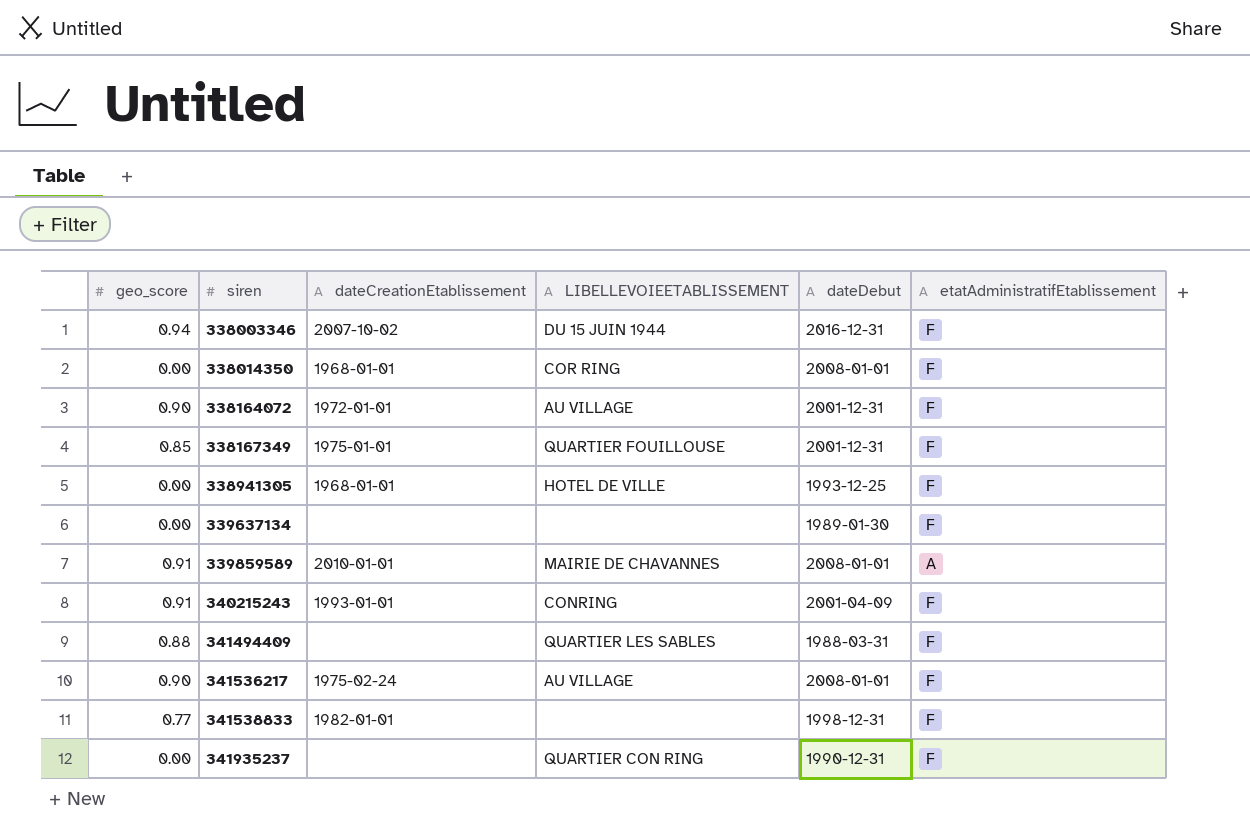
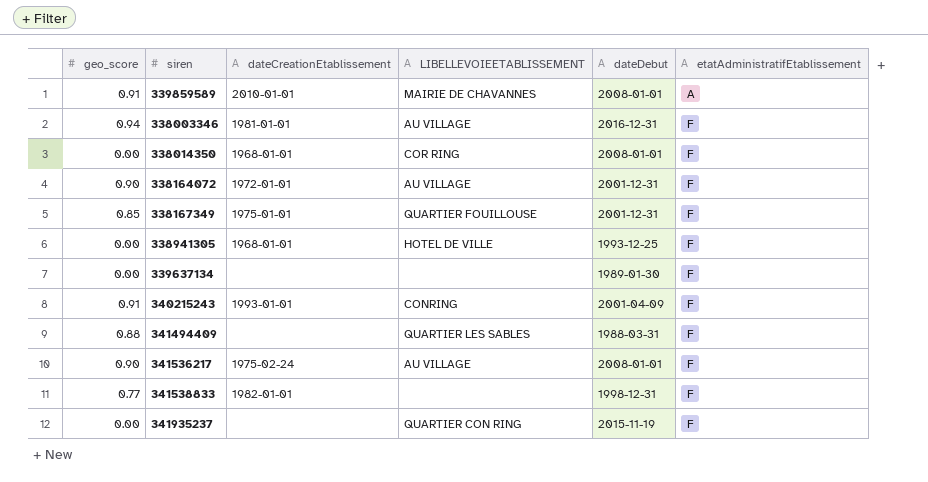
row order: siren ascending -> etatAdministratifEtablissement ascending
338003346 | dateCreationEtablissement: 2007-10-02 -> 1981-01-01
338003346 | LIBELLEVOIEETABLISSEMENT: DU 15 JUIN 1944 -> AU VILLAGE
341935237 | dateDebut: 1990-12-31 -> 2015-11-19

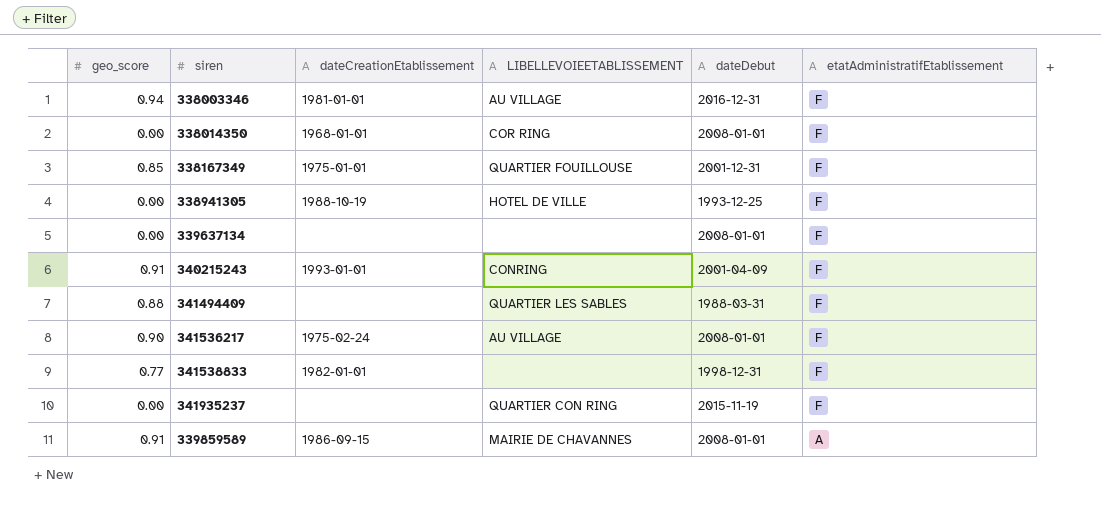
row order: etatAdministratifEtablissement ascending -> etatAdministratifEtablissement descending
row 338164072: 0.90 | 1972-01-01 | AU VILLAGE | 2001-12-31 | F -> none
338941305 | dateCreationEtablissement: 1968-01-01 -> 1988-10-19
339637134 | dateDebut: 1989-01-30 -> 2008-01-01
339859589 | dateCreationEtablissement: 2010-01-01 -> 1986-09-15

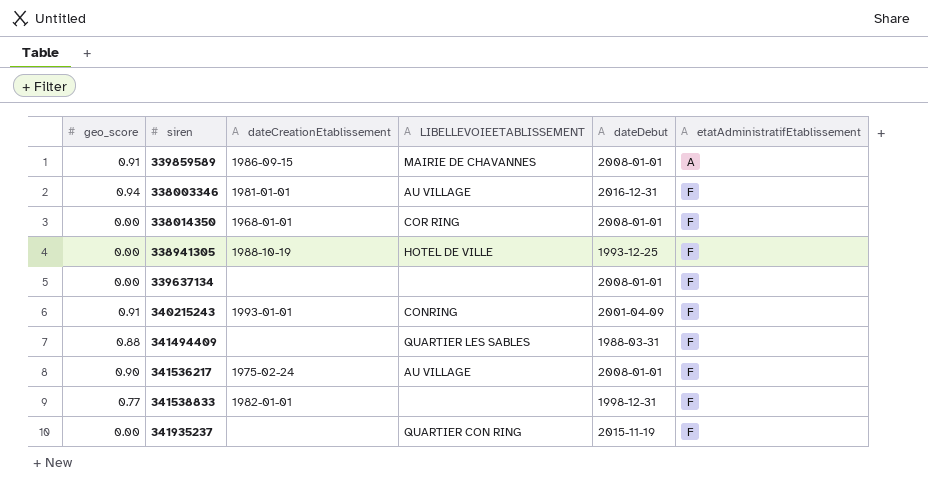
row order: etatAdministratifEtablissement descending -> etatAdministratifEtablissement ascending
row 338167349: 0.85 | 1975-01-01 | QUARTIER FOUILLOUSE | 2001-12-31 | F -> none

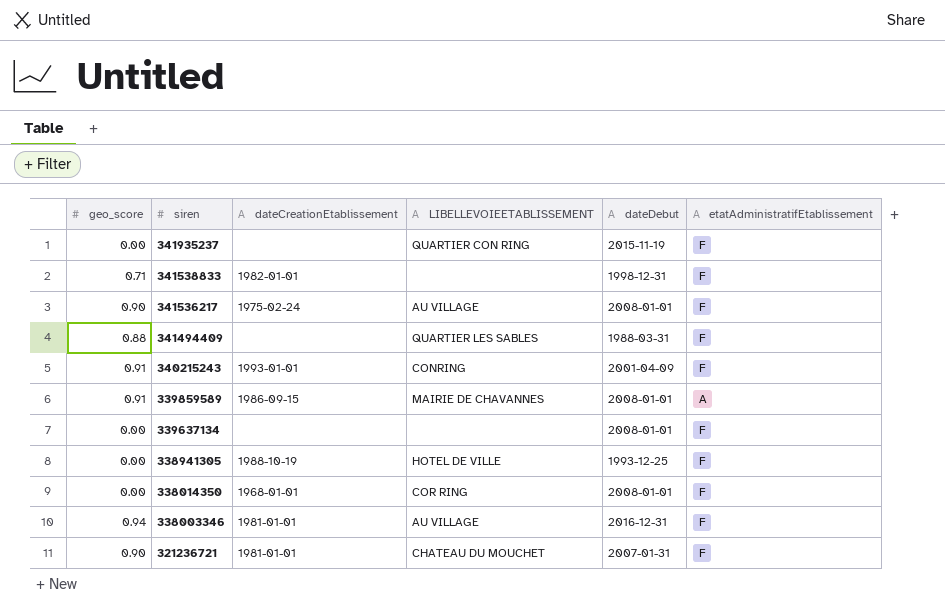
row order: etatAdministratifEtablissement ascending -> siren descending
341538833 | geo_score: 0.77 -> 0.71
row 321236721: none -> 0.90 | 1981-01-01 | CHATEAU DU MOUCHET | 2007-01-31 | F

